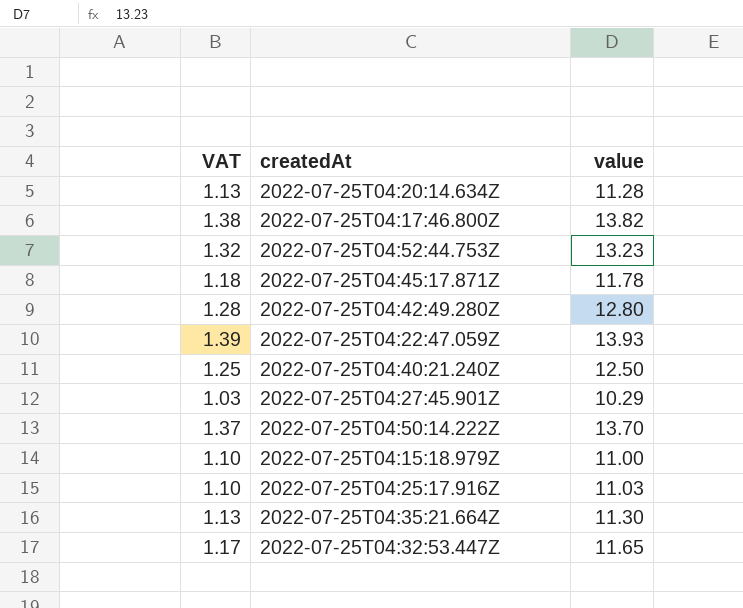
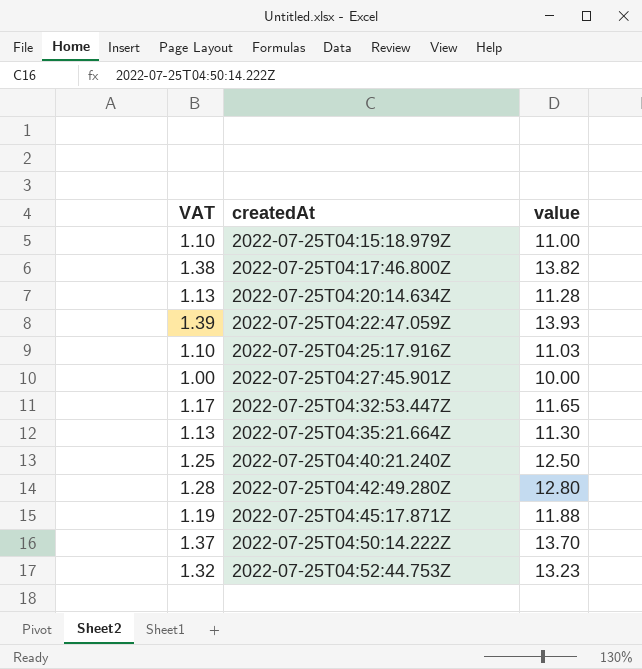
row order: none -> createdAt ascending
2022-07-25T04:27:45.901Z | VAT: 1.03 -> 1.00
2022-07-25T04:27:45.901Z | value: 10.29 -> 10.00
2022-07-25T04:45:17.871Z | VAT: 1.18 -> 1.19
2022-07-25T04:45:17.871Z | value: 11.78 -> 11.88

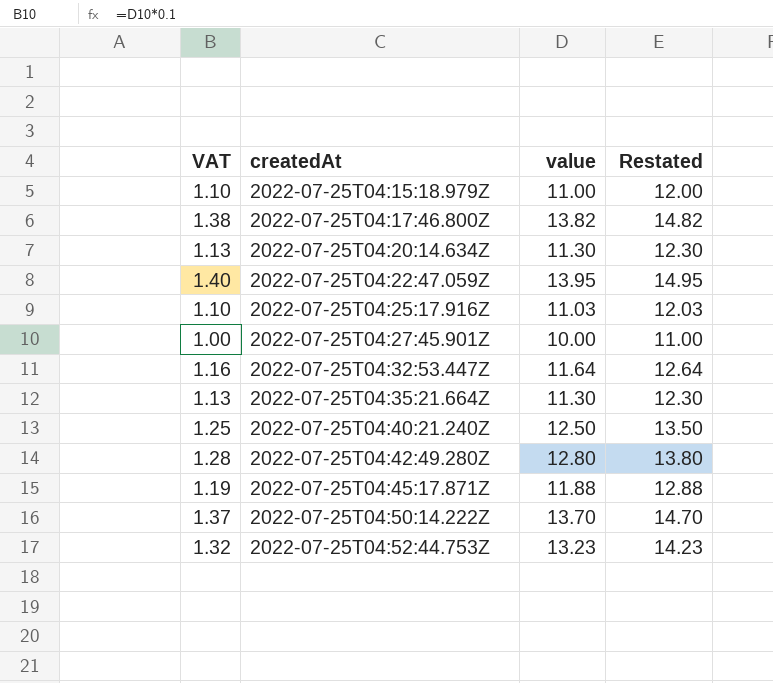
column Restated | formula: none -> [value] + 1
2022-07-25T04:20:14.634Z | value: 11.28 -> 11.30
2022-07-25T04:22:47.059Z | VAT: 1.39 -> 1.40
2022-07-25T04:22:47.059Z | value: 13.93 -> 13.95
2022-07-25T04:32:53.447Z | VAT: 1.17 -> 1.16
2022-07-25T04:32:53.447Z | value: 11.65 -> 11.64

